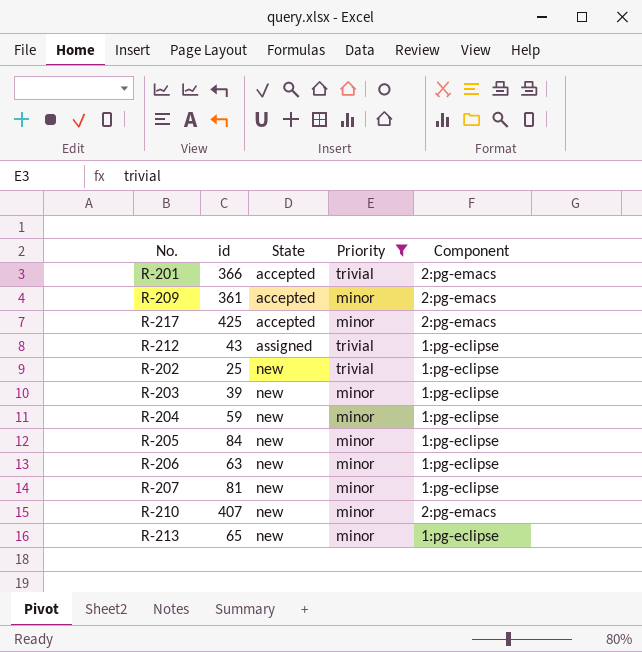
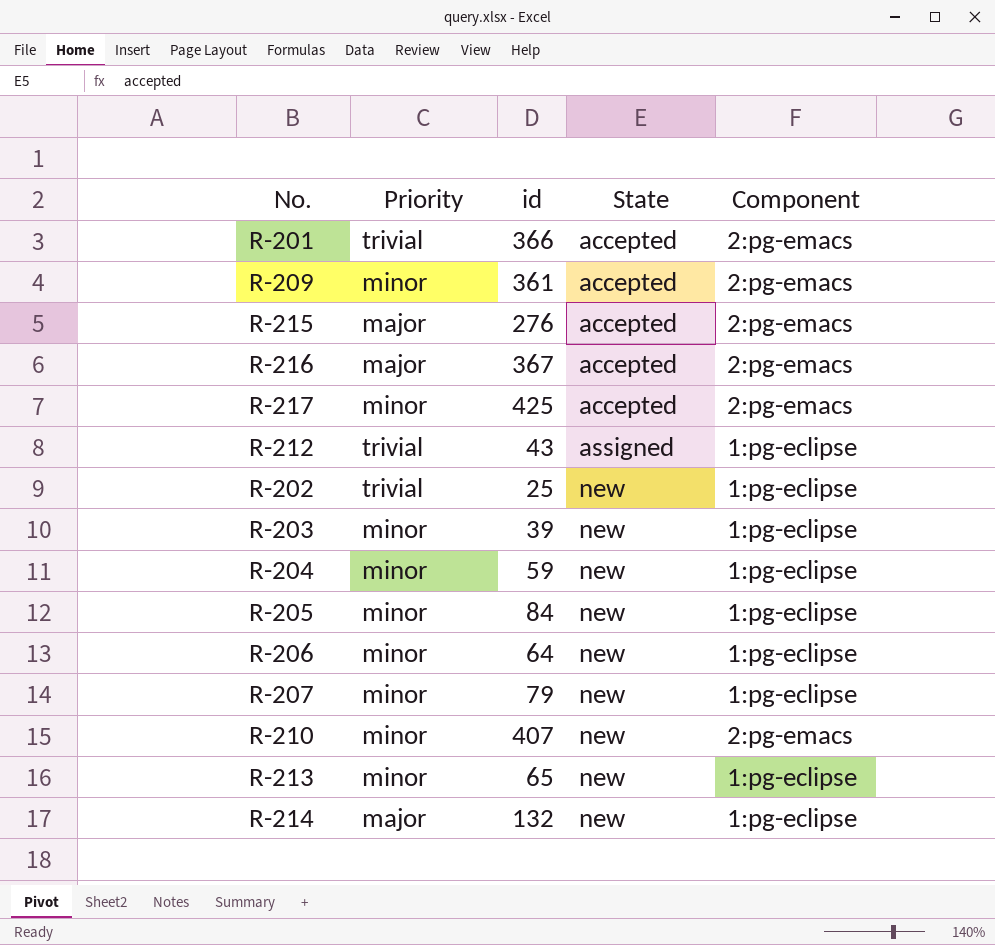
filter: Priority != major -> none
column Priority | position: 4 -> 2
R-206 | id: 63 -> 64
R-207 | id: 81 -> 79

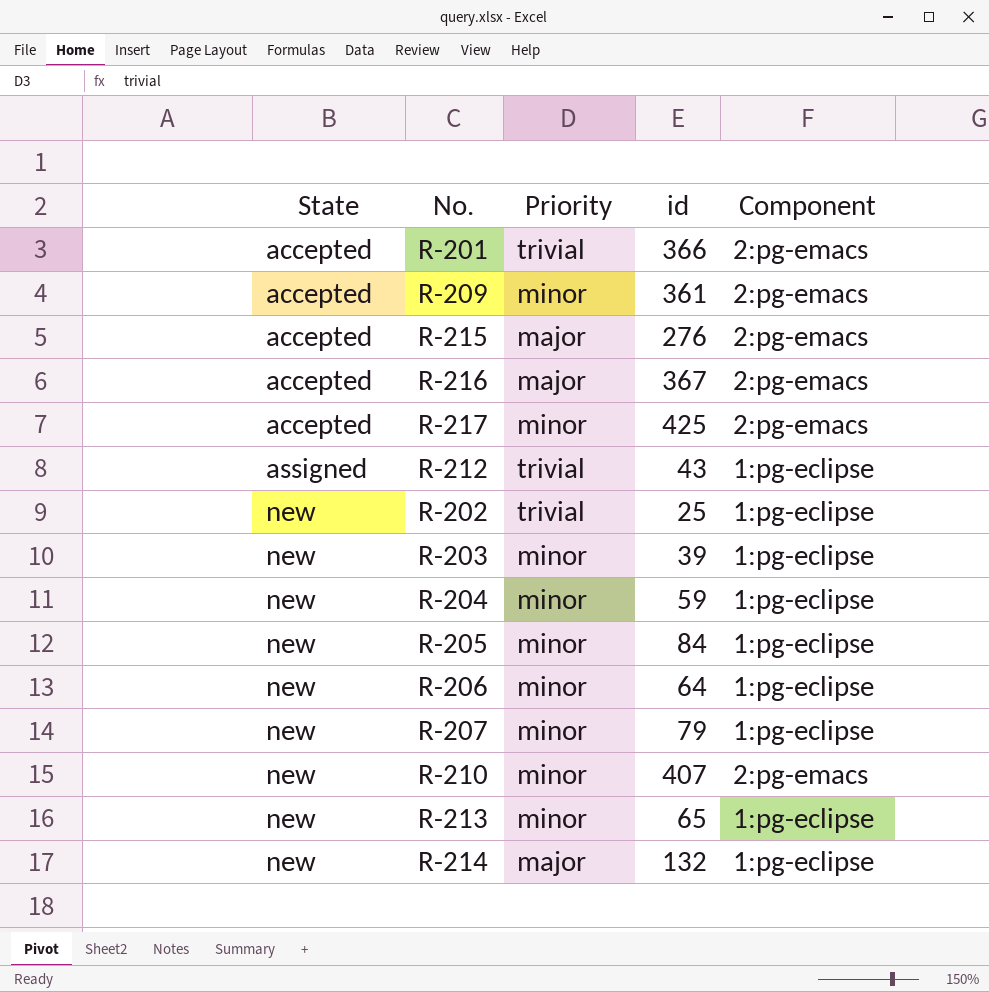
column State | position: 4 -> 1

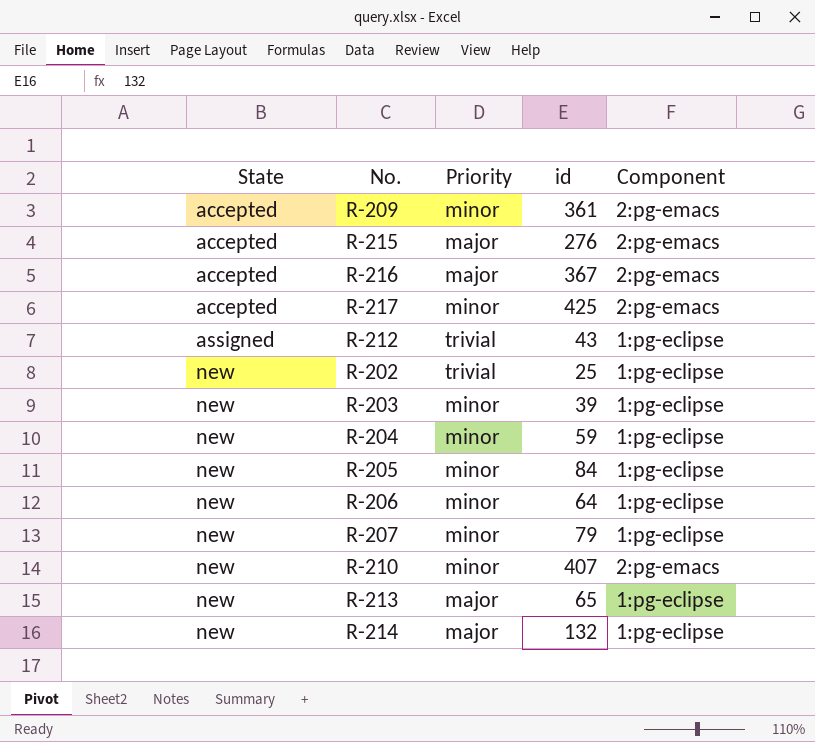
row R-201: accepted | trivial | 366 | 2:pg-emacs -> none
R-213 | Priority: minor -> major

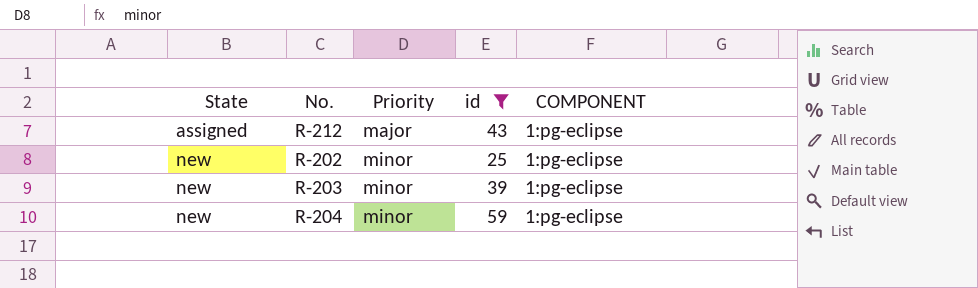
filter: none -> id <= 59
column name: Component -> COMPONENT
R-212 | Priority: trivial -> major
R-202 | Priority: trivial -> minor

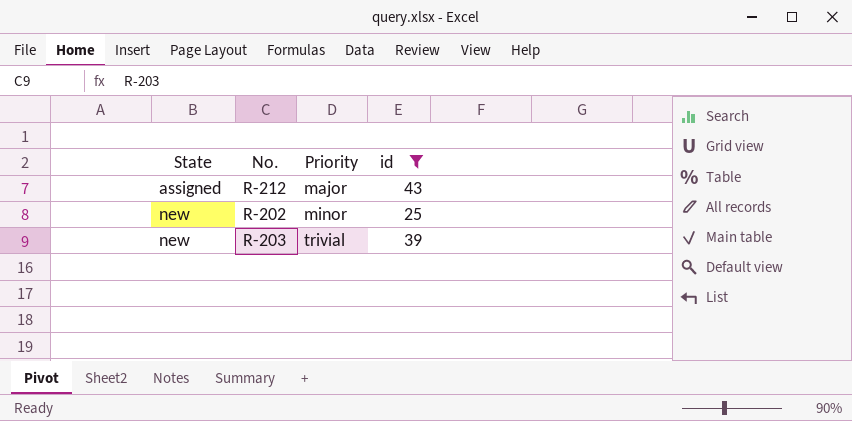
column COMPONENT | position: 5 -> none
row R-204: new | minor | 59 | 1:pg-eclipse -> none
R-203 | Priority: minor -> trivial

